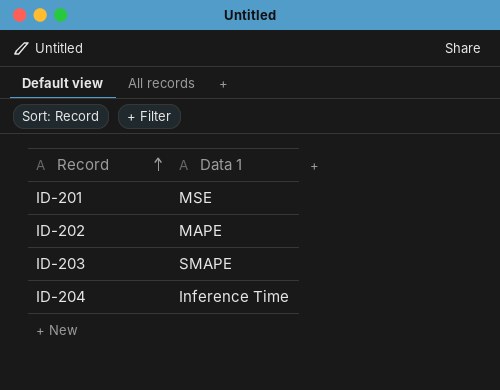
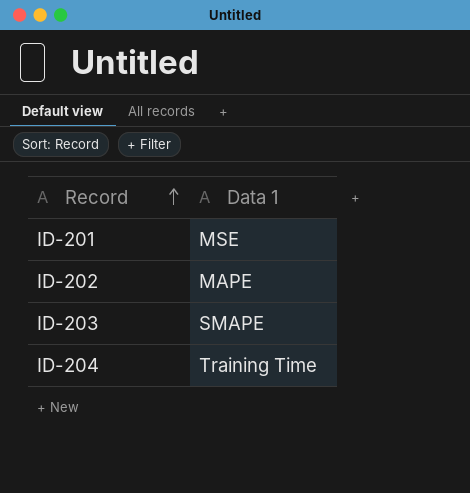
ID-204 | Data 1: Inference Time -> Training Time

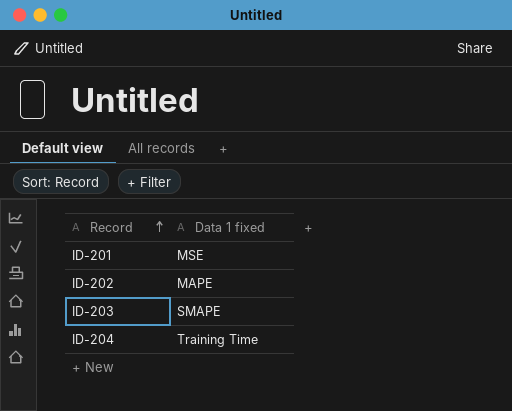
column name: Data 1 -> Data 1 fixed

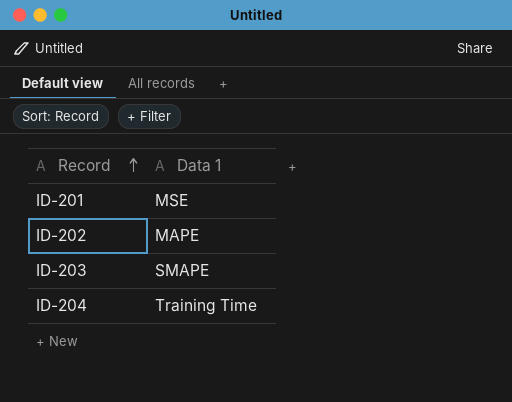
column name: Data 1 fixed -> Data 1

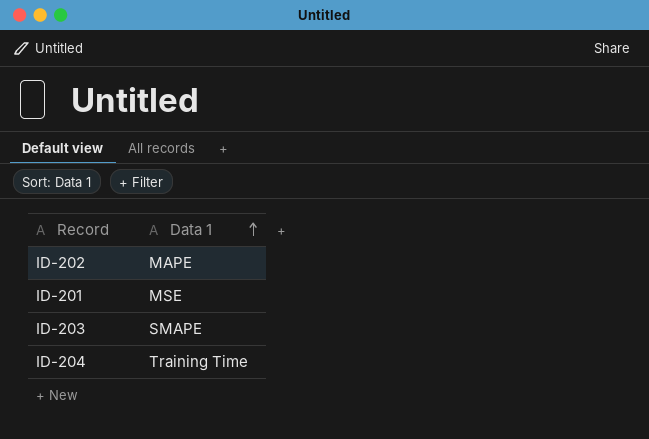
row order: Record ascending -> Data 1 ascending

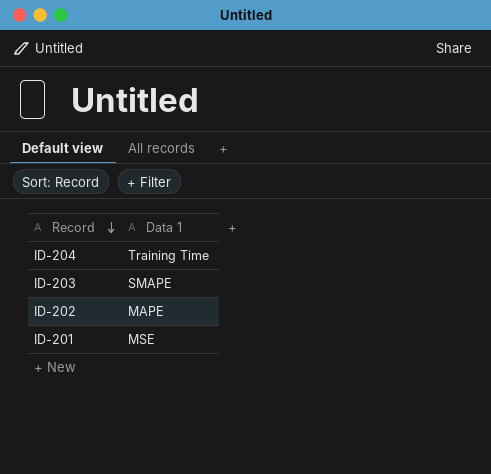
row order: Data 1 ascending -> Record descending

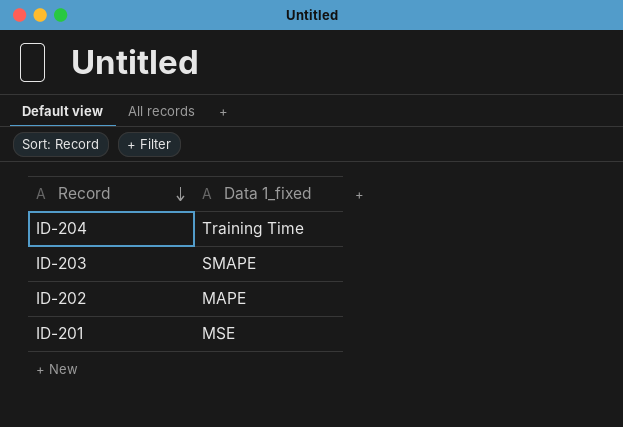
column name: Data 1 -> Data 1_fixed

